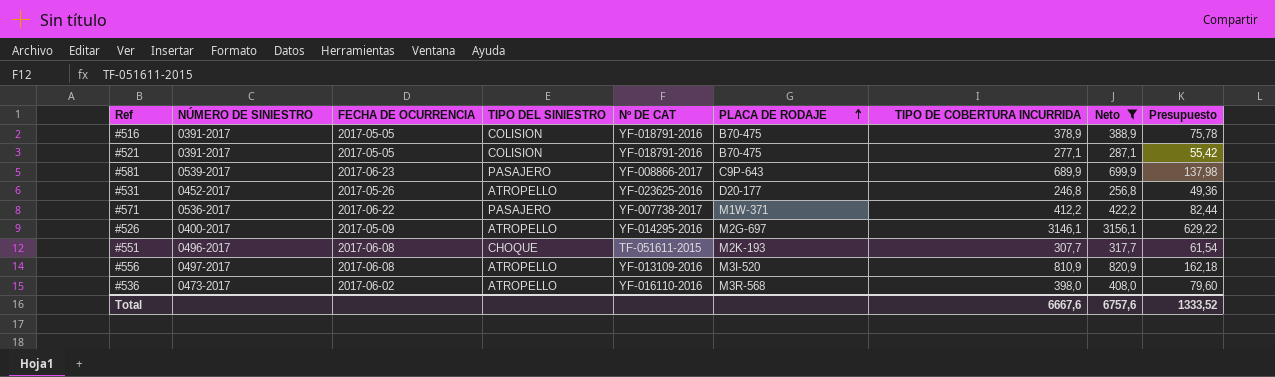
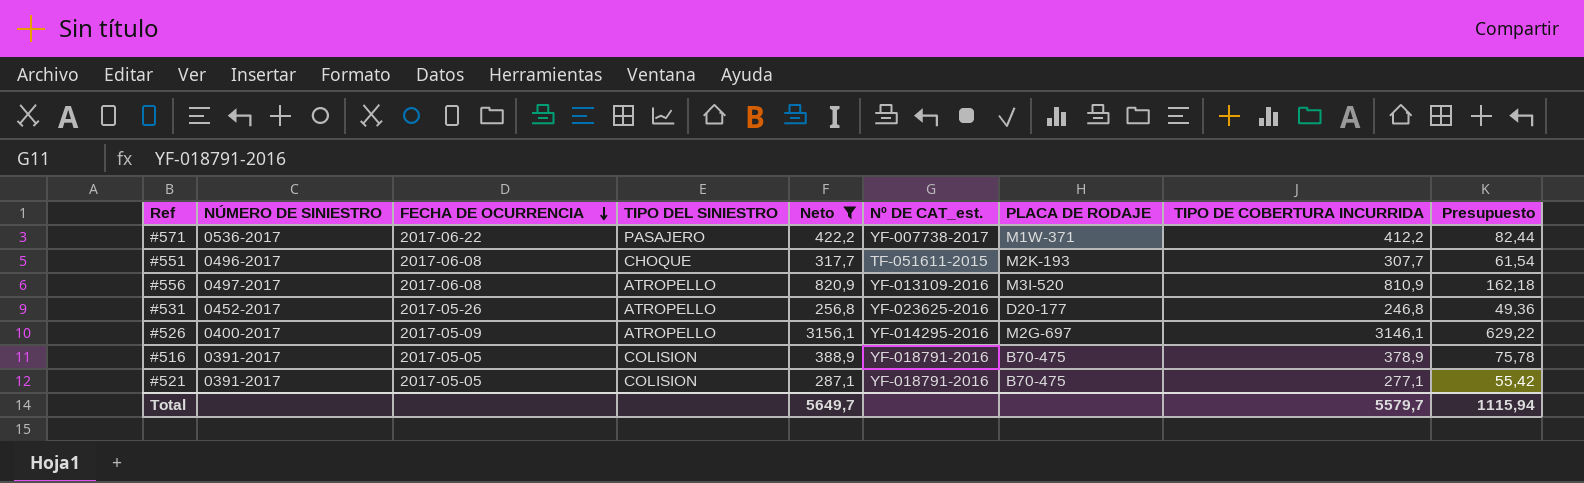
row order: PLACA DE RODAJE ascending -> FECHA DE OCURRENCIA descending
column Neto | position: 8 -> 5
column name: Nº DE CAT -> Nº DE CAT_est.
row #581: 0539-2017 | 2017-06-23 | PASAJERO | YF-008866-2017 | C9P-643 | 689,9 | 699,9 | 137,98 -> none
row #536: 0473-2017 | 2017-06-02 | ATROPELLO | YF-016110-2016 | M3R-568 | 398,0 | 408,0 | 79,60 -> none
Total | Neto: 6757,6 -> 5649,7
Total | TIPO DE COBERTURA INCURRIDA: 6667,6 -> 5579,7
Total | Presupuesto: 1333,52 -> 1115,94

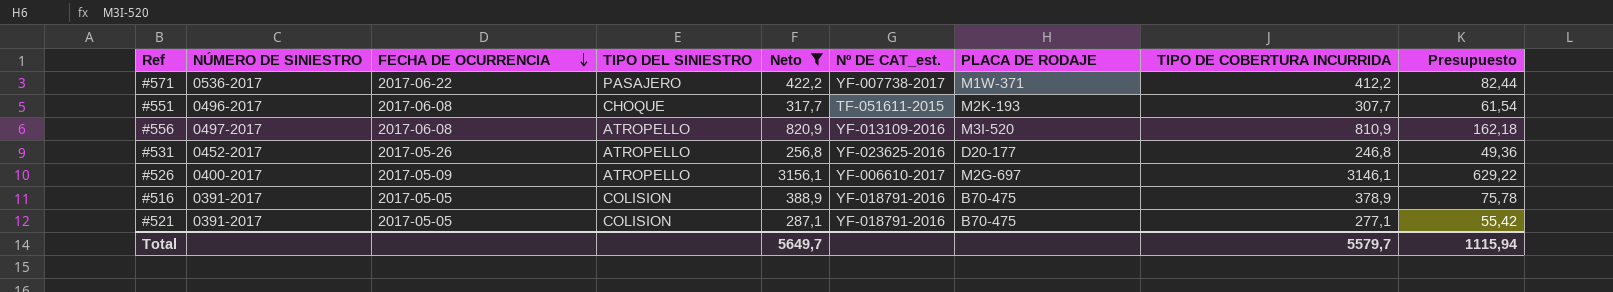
#526 | Nº DE CAT_est.: YF-014295-2016 -> YF-006610-2017

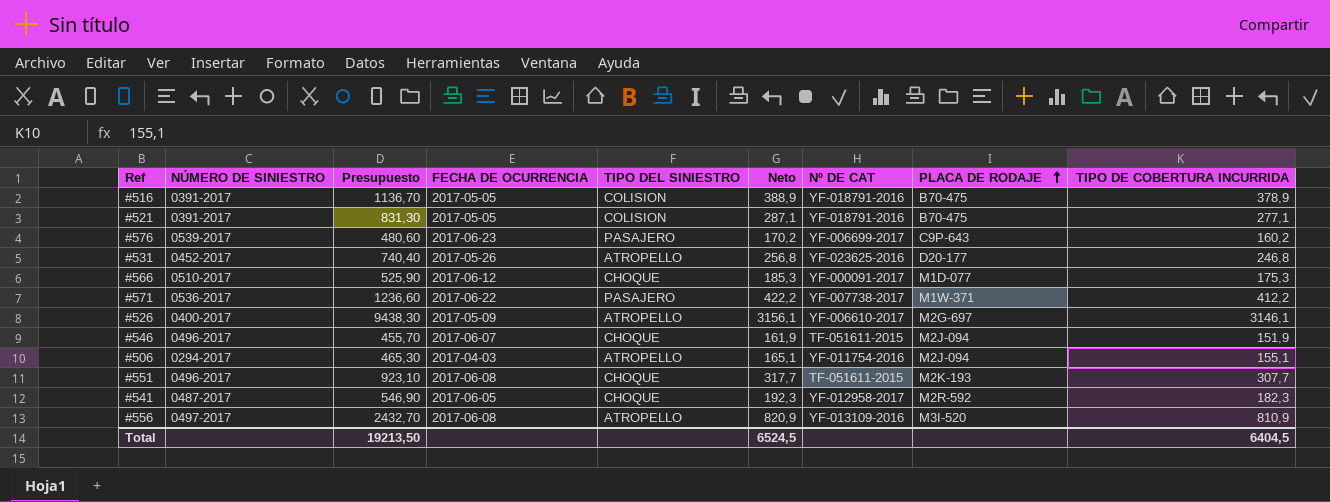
filter: Neto >= 256,8 -> none
row order: FECHA DE OCURRENCIA descending -> PLACA DE RODAJE ascending
column Presupuesto | formula: [TIPO DE COBERTURA INCURRIDA] * 0,2 -> [TIPO DE COBERTURA INCURRIDA] * 3
column Presupuesto | position: 9 -> 3
column name: Nº DE CAT_est. -> Nº DE CAT
Total | Presupuesto: 1115,94 -> 19213,50
Total | Neto: 5649,7 -> 6524,5
Total | TIPO DE COBERTURA INCURRIDA: 5579,7 -> 6404,5

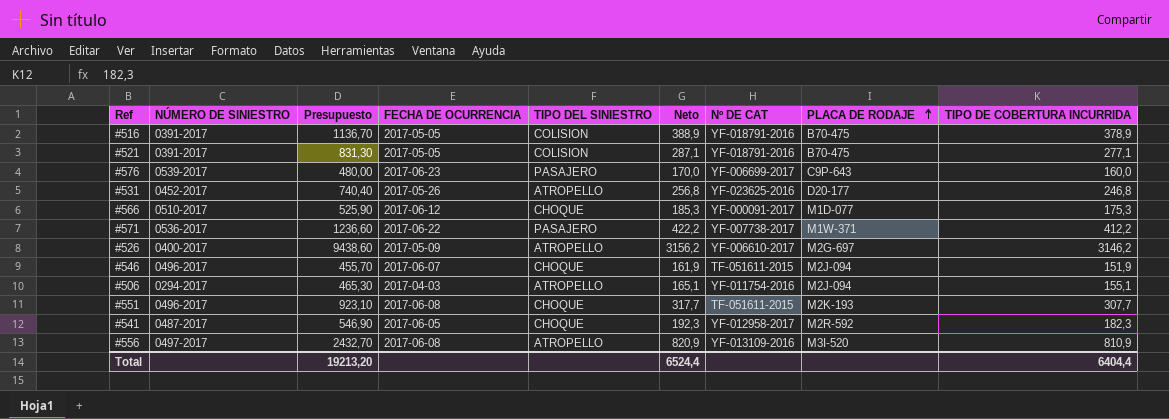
#576 | Presupuesto: 480,60 -> 480,00
#576 | Neto: 170,2 -> 170,0
#576 | TIPO DE COBERTURA INCURRIDA: 160,2 -> 160,0
#526 | Presupuesto: 9438,30 -> 9438,60
#526 | Neto: 3156,1 -> 3156,2
#526 | TIPO DE COBERTURA INCURRIDA: 3146,1 -> 3146,2
Total | Presupuesto: 19213,50 -> 19213,20
Total | Neto: 6524,5 -> 6524,4
Total | TIPO DE COBERTURA INCURRIDA: 6404,5 -> 6404,4

